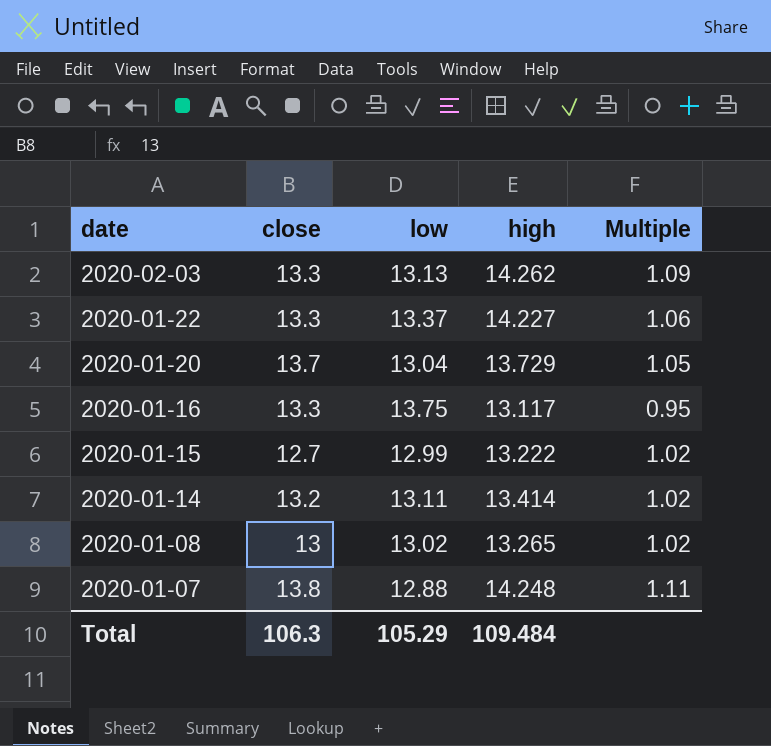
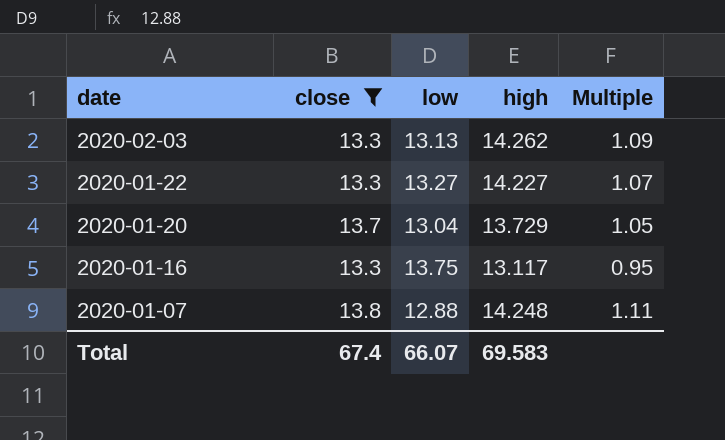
filter: none -> close >= 13.3
2020-01-22 | low: 13.37 -> 13.27
2020-01-22 | Multiple: 1.06 -> 1.07
Total | close: 106.3 -> 67.4
Total | low: 105.29 -> 66.07
Total | high: 109.484 -> 69.583

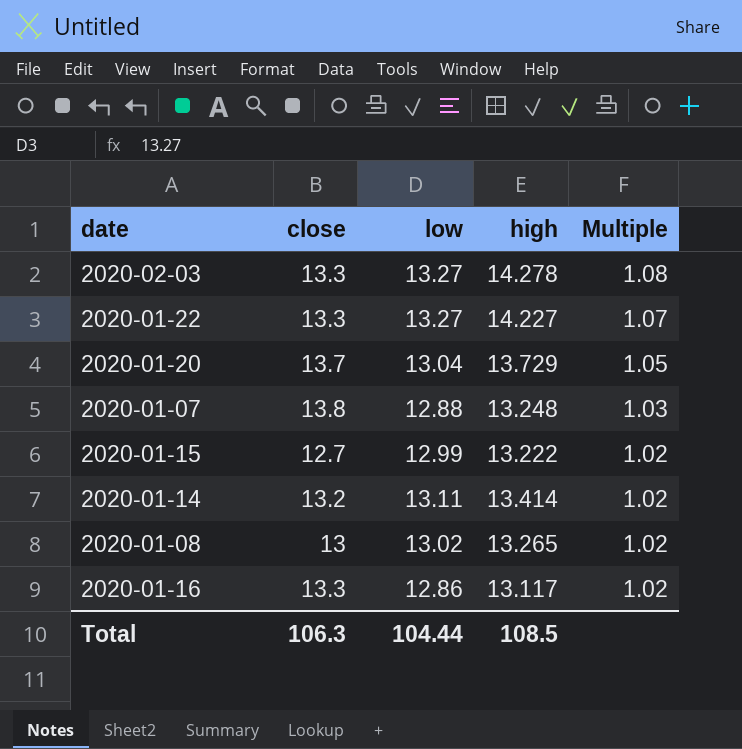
filter: close >= 13.3 -> none
row order: date descending -> Multiple descending
2020-02-03 | low: 13.13 -> 13.27
2020-02-03 | high: 14.262 -> 14.278
2020-02-03 | Multiple: 1.09 -> 1.08
2020-01-07 | high: 14.248 -> 13.248
2020-01-07 | Multiple: 1.11 -> 1.03
2020-01-16 | low: 13.75 -> 12.86
2020-01-16 | Multiple: 0.95 -> 1.02
Total | close: 67.4 -> 106.3
Total | low: 66.07 -> 104.44
Total | high: 69.583 -> 108.5

